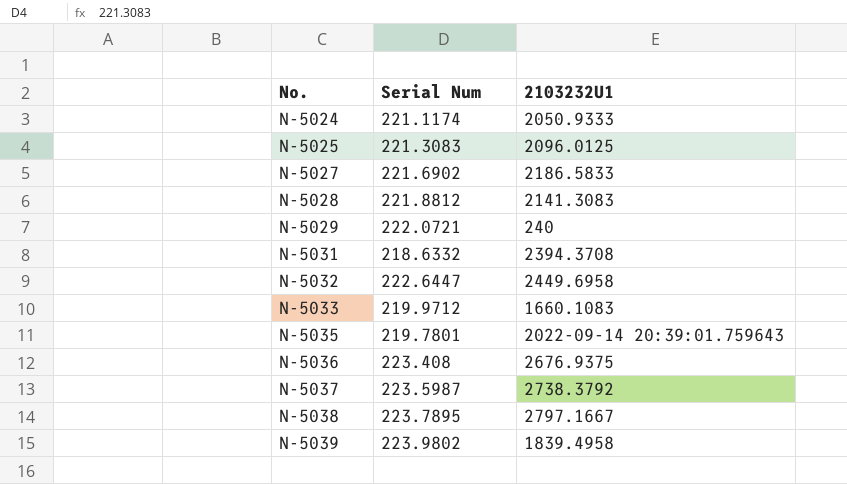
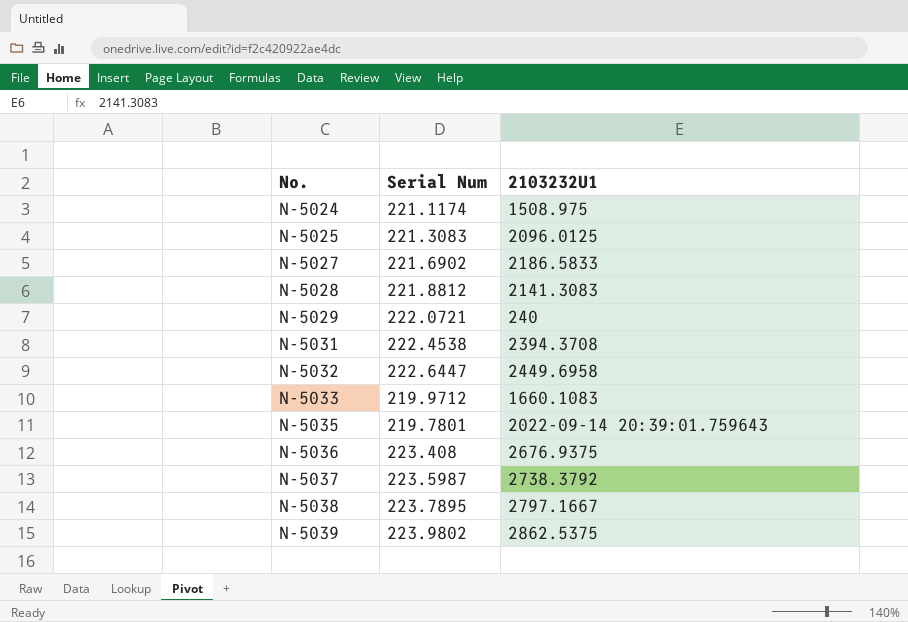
N-5024 | 2103232U1: 2050.9333 -> 1508.975
N-5031 | Serial Num: 218.6332 -> 222.4538
N-5039 | 2103232U1: 1839.4958 -> 2862.5375

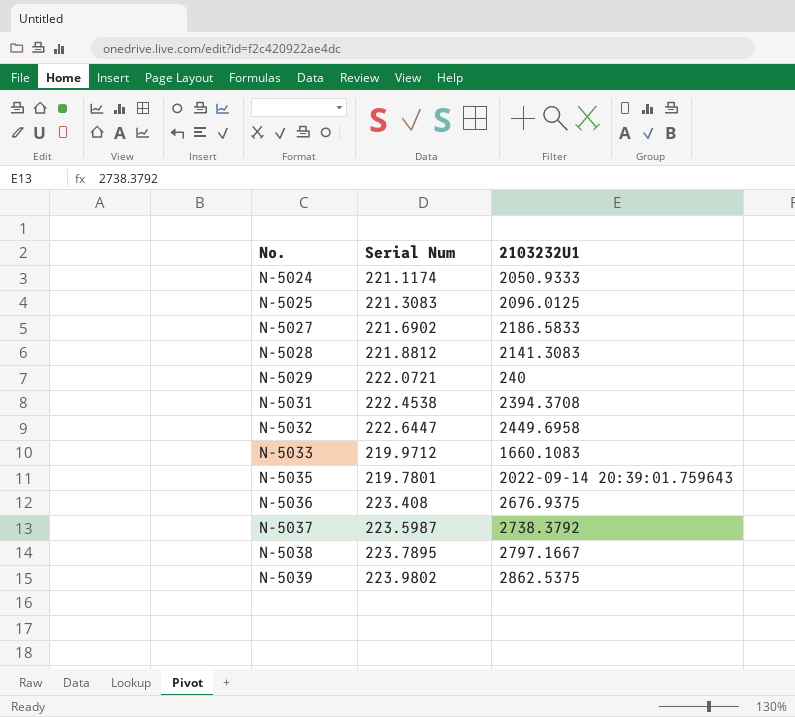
N-5024 | 2103232U1: 1508.975 -> 2050.9333

